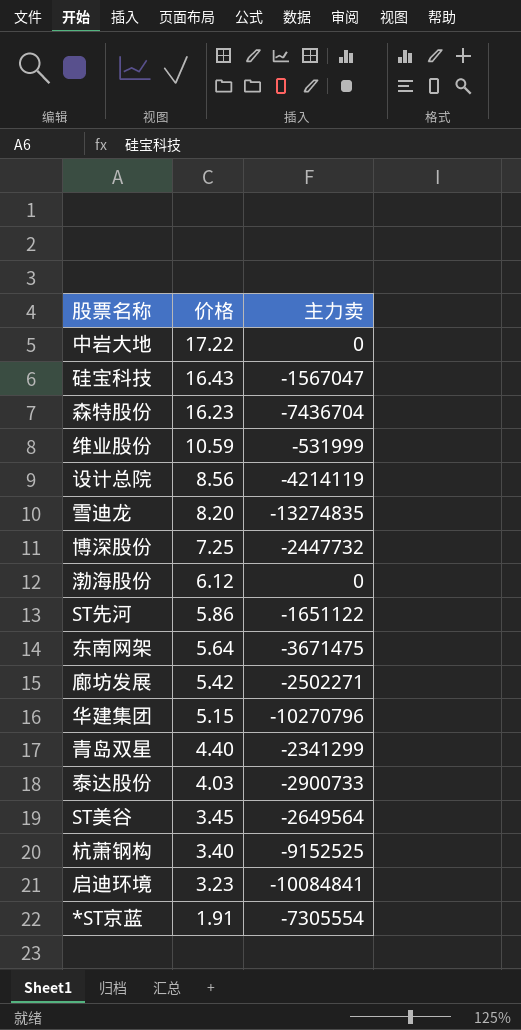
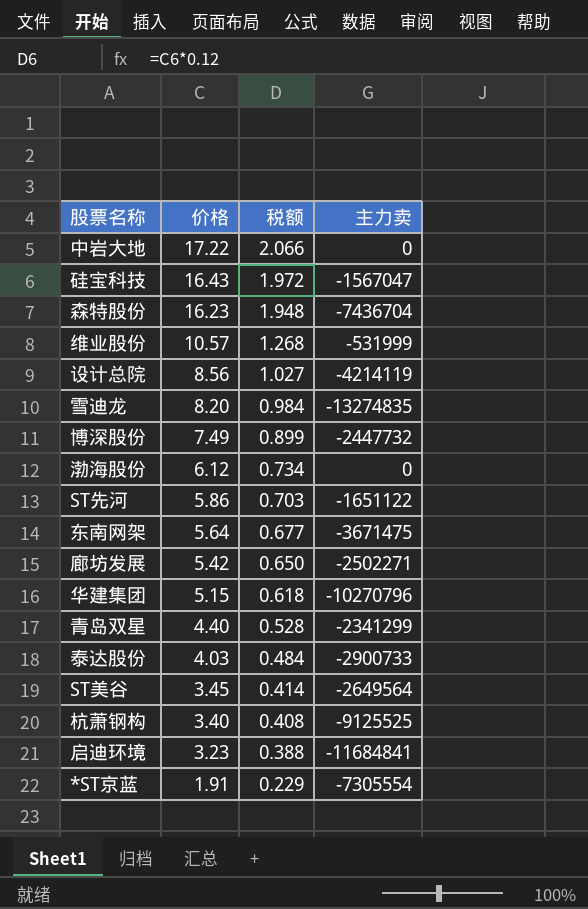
column 税额 | formula: none -> [价格] * 0.12
维业股份 | 价格: 10.59 -> 10.57
博深股份 | 价格: 7.25 -> 7.49
杭萧钢构 | 主力卖: -9152525 -> -9125525
启迪环境 | 主力卖: -10084841 -> -11684841

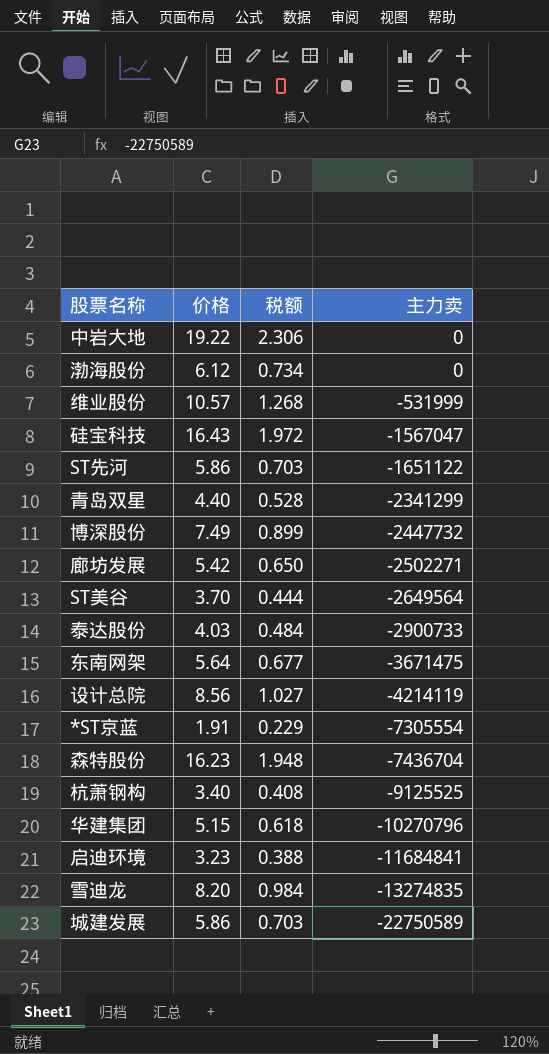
row order: 价格 descending -> 主力卖 descending
中岩大地 | 价格: 17.22 -> 19.22
中岩大地 | 税额: 2.066 -> 2.306
ST美谷 | 价格: 3.45 -> 3.70
ST美谷 | 税额: 0.414 -> 0.444
row 城建发展: none -> 5.86 | 0.703 | -22750589

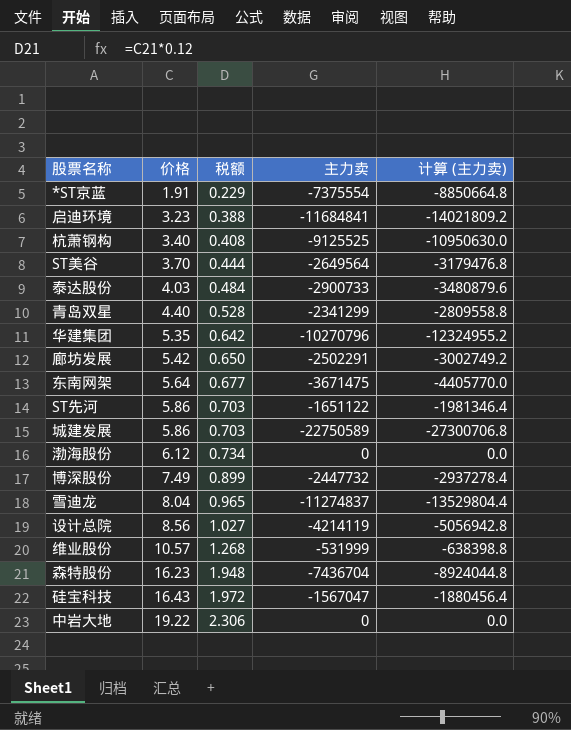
row order: 主力卖 descending -> 价格 ascending
column 计算 (主力卖) | formula: none -> [主力卖] * 1.2
*ST京蓝 | 主力卖: -7305554 -> -7375554
华建集团 | 价格: 5.15 -> 5.35
华建集团 | 税额: 0.618 -> 0.642
廊坊发展 | 主力卖: -2502271 -> -2502291
雪迪龙 | 价格: 8.20 -> 8.04
雪迪龙 | 税额: 0.984 -> 0.965
雪迪龙 | 主力卖: -13274835 -> -11274837

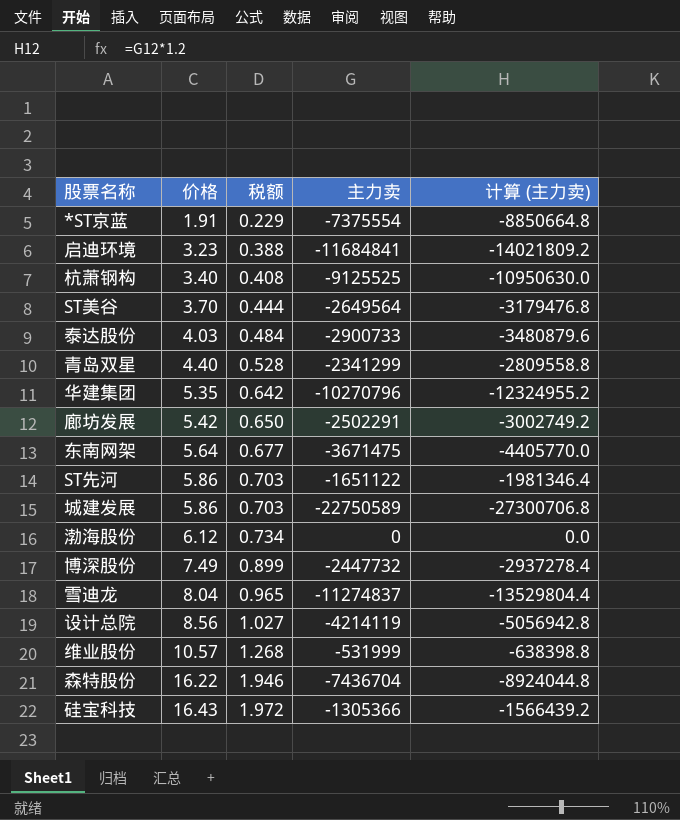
row 中岩大地: 19.22 | 2.306 | 0 | 0.0 -> none
森特股份 | 价格: 16.23 -> 16.22
森特股份 | 税额: 1.948 -> 1.946
硅宝科技 | 主力卖: -1567047 -> -1305366
硅宝科技 | 计算 (主力卖): -1880456.4 -> -1566439.2

